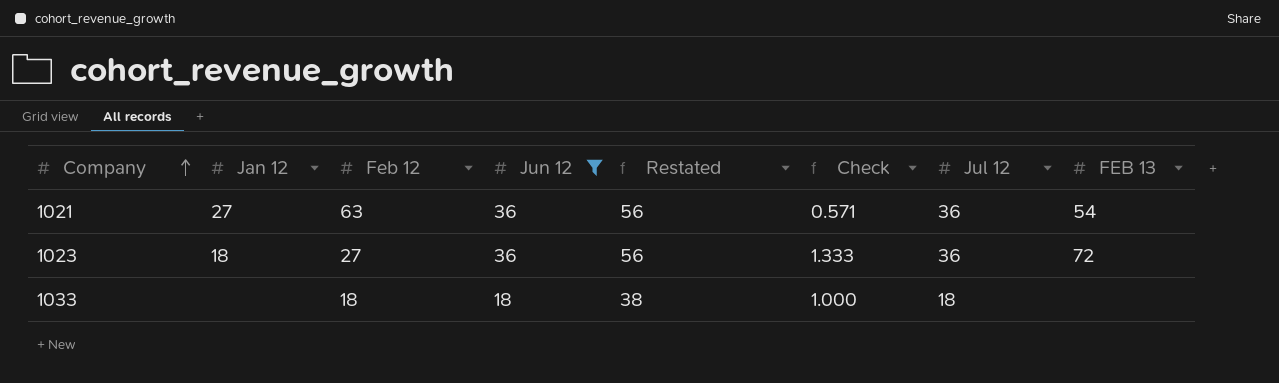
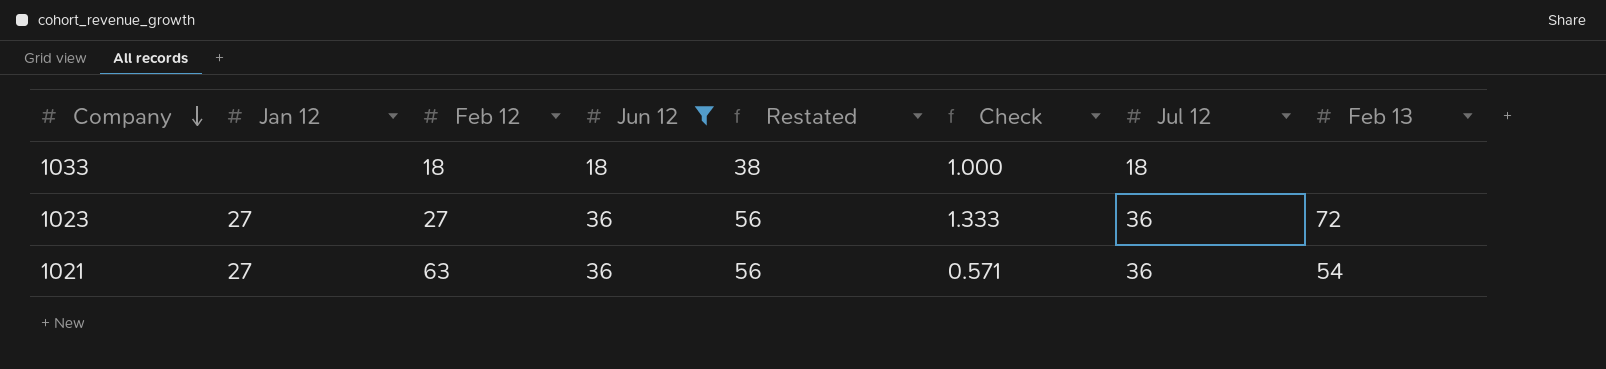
row order: Company ascending -> Company descending
column name: FEB 13 -> Feb 13
1023 | Jan 12: 18 -> 27

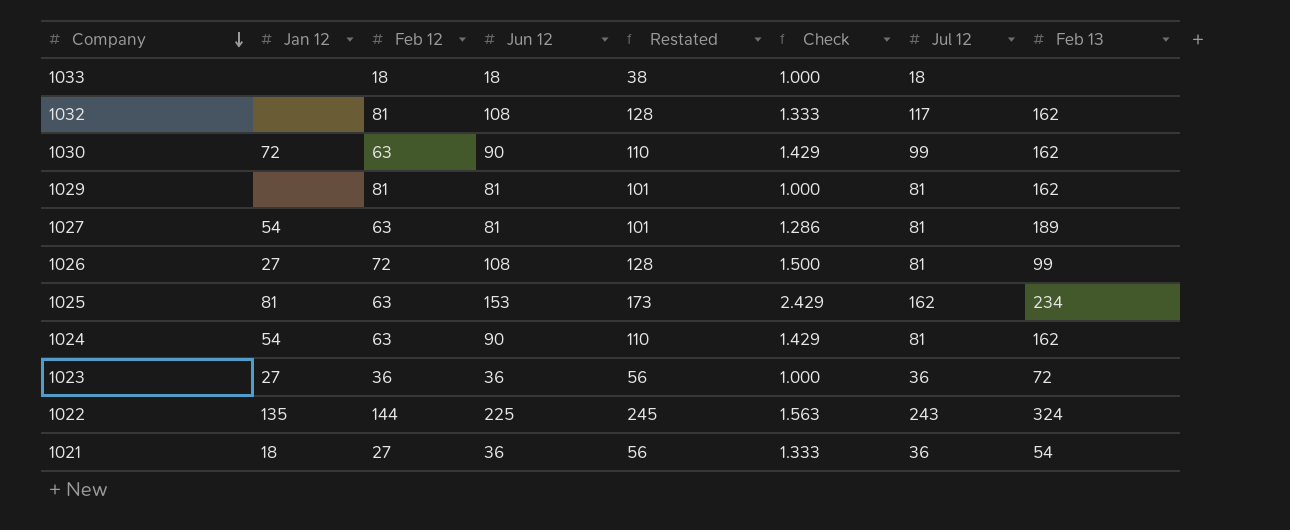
filter: Jun 12 <= 36 -> none
1023 | Feb 12: 27 -> 36
1023 | Check: 1.333 -> 1.000
1021 | Jan 12: 27 -> 18
1021 | Feb 12: 63 -> 27
1021 | Check: 0.571 -> 1.333

